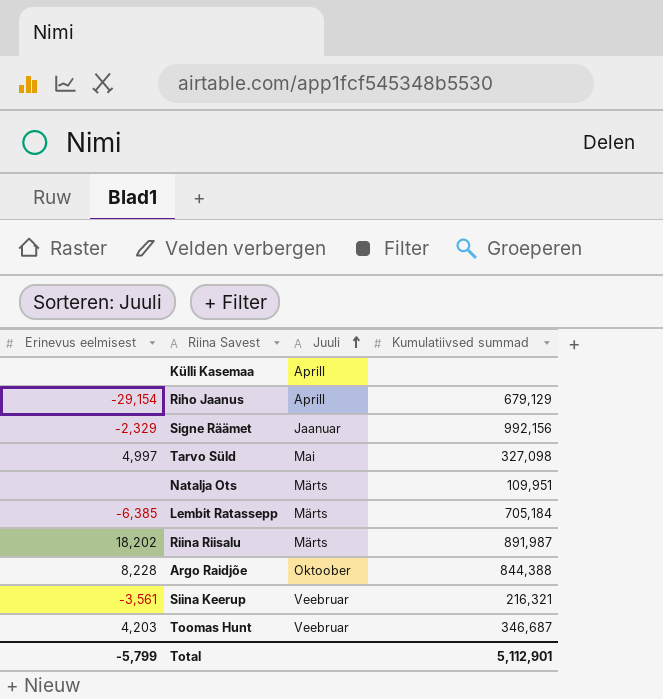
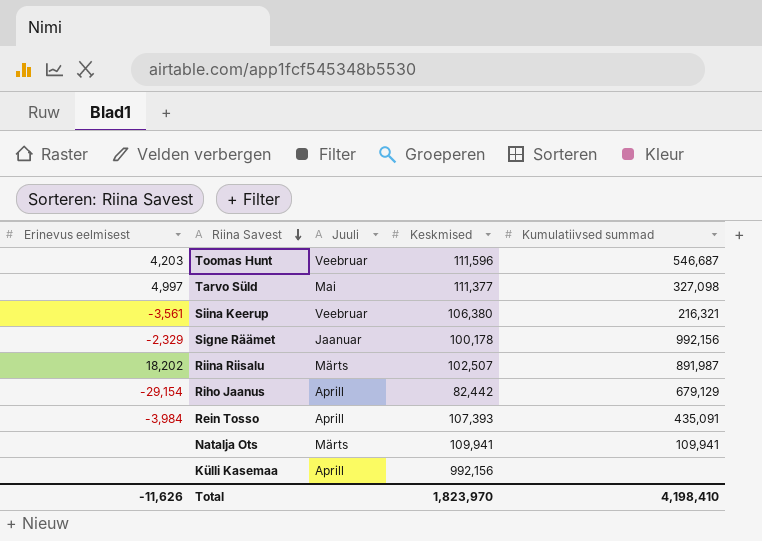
row order: Juuli ascending -> Riina Savest descending
column Keskmised | position: none -> 4
row Lembit Ratassepp: -6,385 | Märts | 705,184 -> none
row Argo Raidjõe: 8,228 | Oktoober | 844,388 -> none
Toomas Hunt | Kumulatiivsed summad: 346,687 -> 546,687
row Rein Tosso: none -> -3,984 | Aprill | 107,393 | 435,091
Natalja Ots | Kumulatiivsed summad: 109,951 -> 109,941
Total | Erinevus eelmisest: -5,799 -> -11,626
Total | Kumulatiivsed summad: 5,112,901 -> 4,198,410

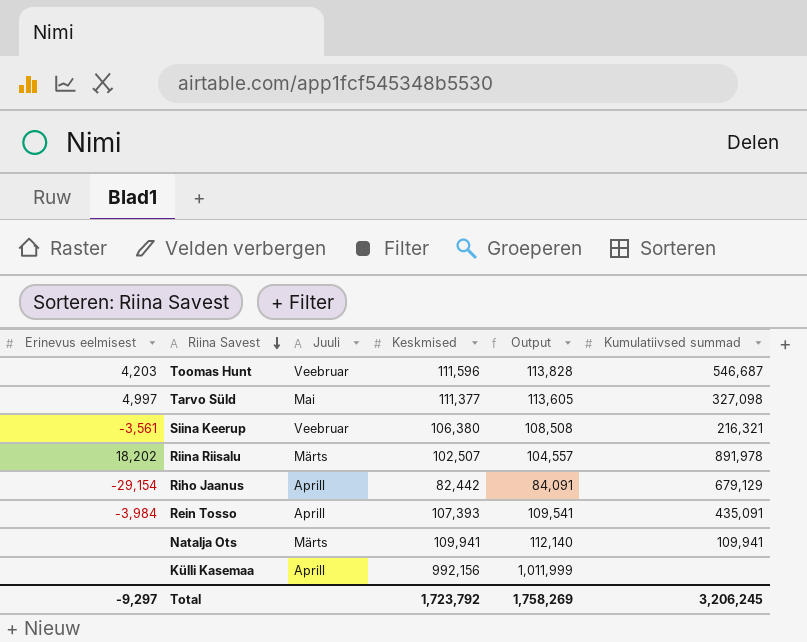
column Output | formula: none -> [Keskmised] * 1.02
row Signe Räämet: -2,329 | Jaanuar | 100,178 | 992,156 -> none
Riina Riisalu | Kumulatiivsed summad: 891,987 -> 891,978
Total | Erinevus eelmisest: -11,626 -> -9,297
Total | Keskmised: 1,823,970 -> 1,723,792
Total | Kumulatiivsed summad: 4,198,410 -> 3,206,245

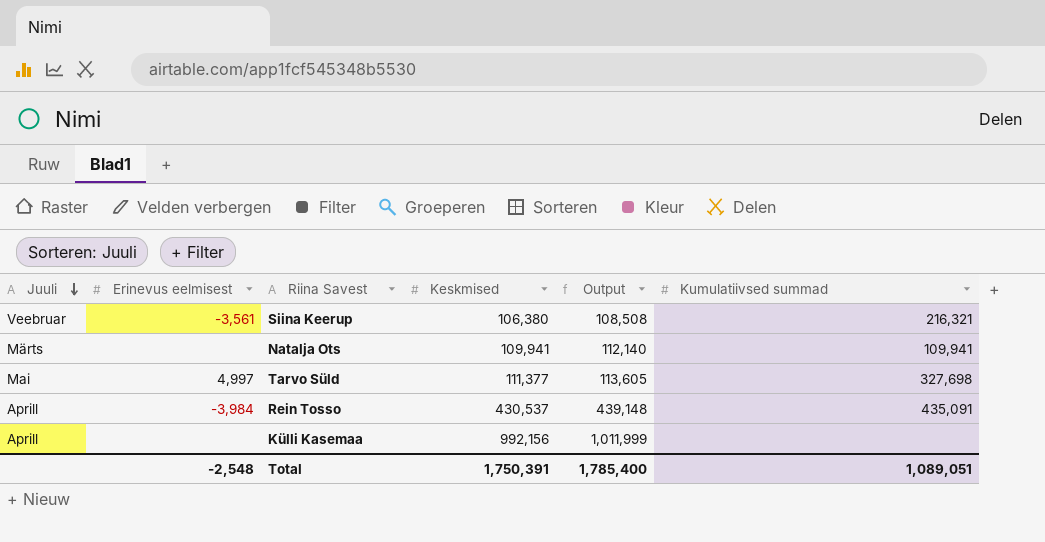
row order: Riina Savest descending -> Juuli descending
column Juuli | position: 3 -> 1
row Toomas Hunt: 4,203 | Veebruar | 111,596 | 113,828 | 546,687 -> none
row Riina Riisalu: 18,202 | Märts | 102,507 | 104,557 | 891,978 -> none
row Riho Jaanus: -29,154 | Aprill | 82,442 | 84,091 | 679,129 -> none
Tarvo Süld | Kumulatiivsed summad: 327,098 -> 327,698
Rein Tosso | Keskmised: 107,393 -> 430,537
Rein Tosso | Output: 109,541 -> 439,148
Total | Erinevus eelmisest: -9,297 -> -2,548
Total | Keskmised: 1,723,792 -> 1,750,391
Total | Output: 1,758,269 -> 1,785,400
Total | Kumulatiivsed summad: 3,206,245 -> 1,089,051

